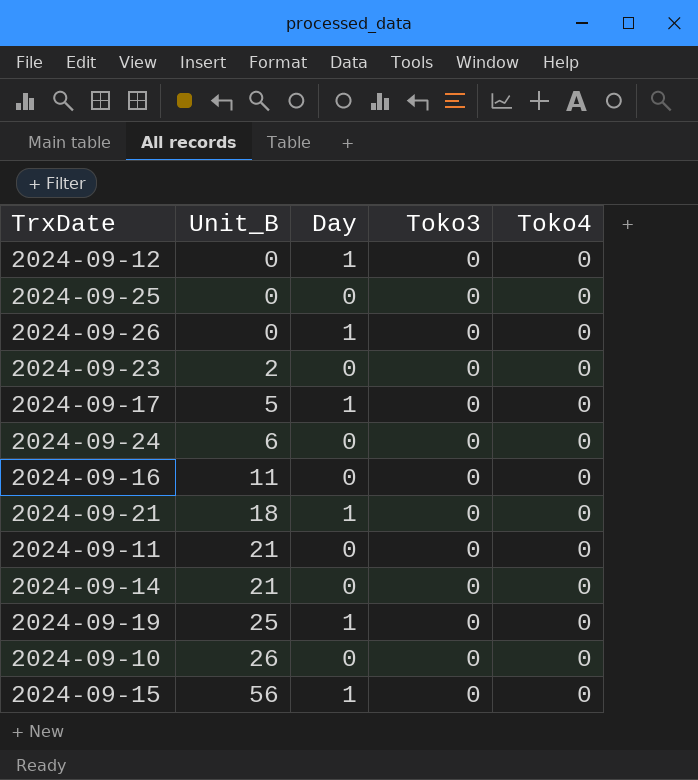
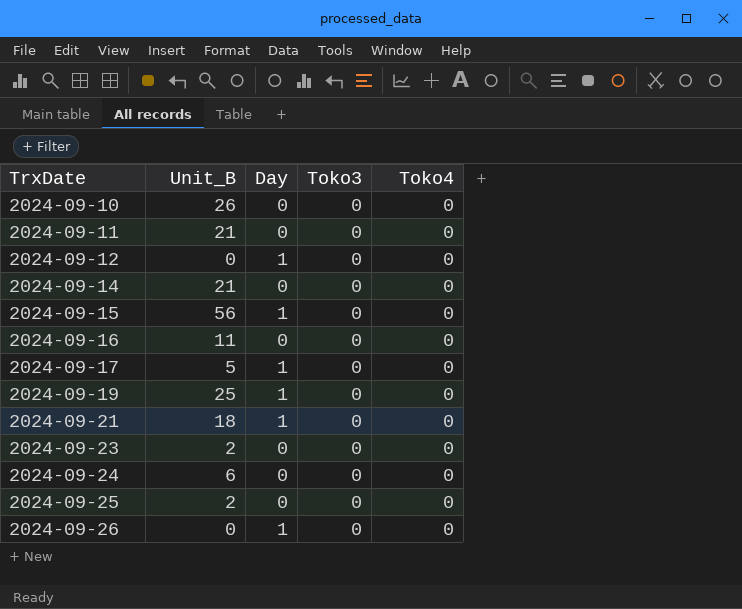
row order: Unit_B ascending -> TrxDate ascending
2024-09-25 | Unit_B: 0 -> 2

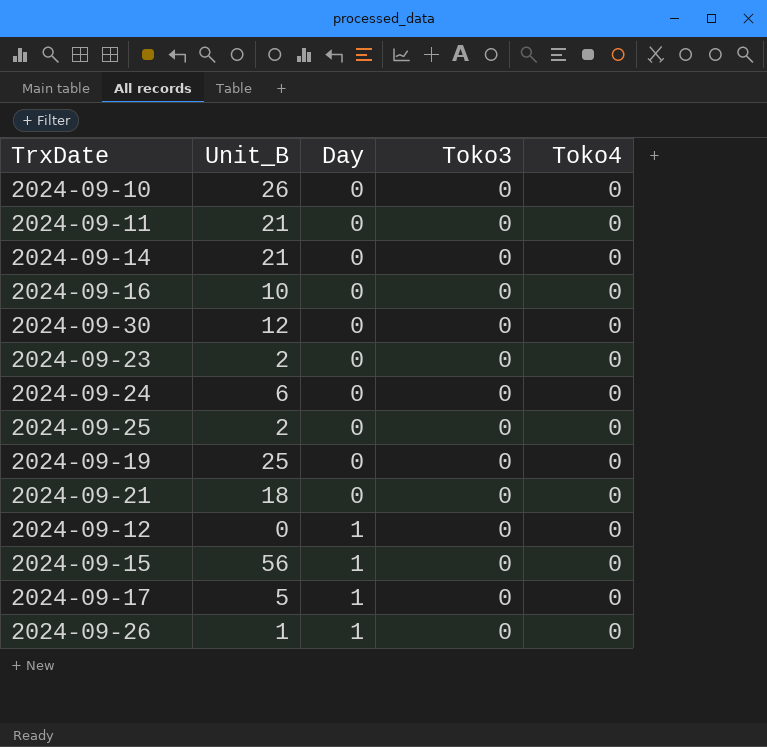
row order: TrxDate ascending -> Day ascending
2024-09-16 | Unit_B: 11 -> 10
row 2024-09-30: none -> 12 | 0 | 0 | 0
2024-09-19 | Day: 1 -> 0
2024-09-21 | Day: 1 -> 0
2024-09-26 | Unit_B: 0 -> 1

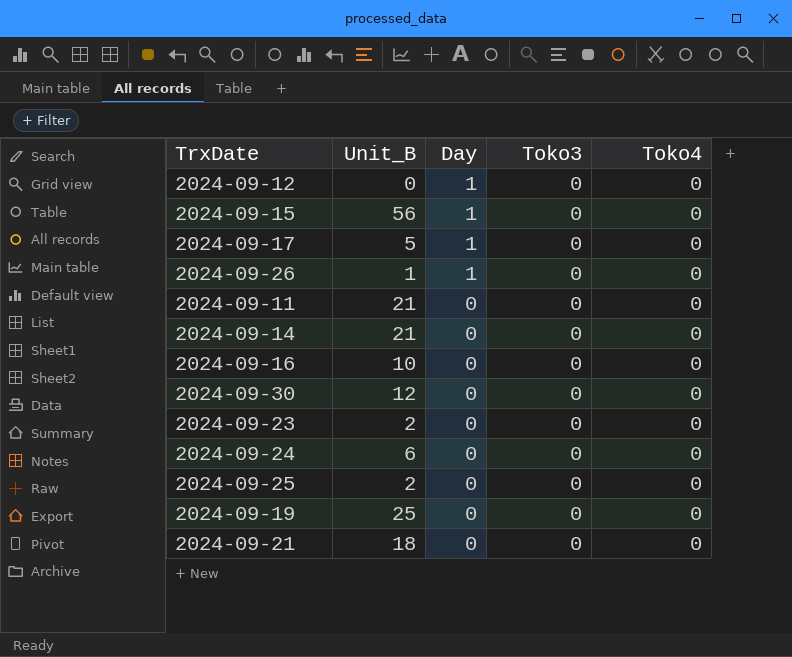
row order: Day ascending -> Day descending
row 2024-09-10: 26 | 0 | 0 | 0 -> none

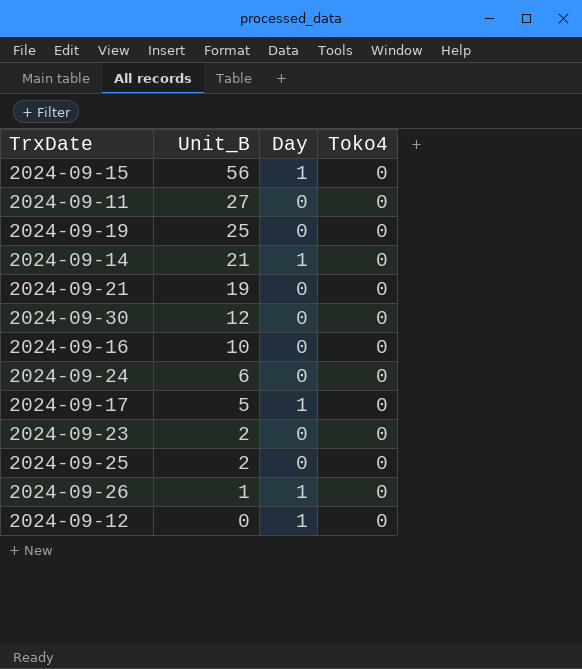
row order: Day descending -> Unit_B descending
column Toko3 | position: 4 -> none
2024-09-11 | Unit_B: 21 -> 27
2024-09-14 | Day: 0 -> 1
2024-09-21 | Unit_B: 18 -> 19

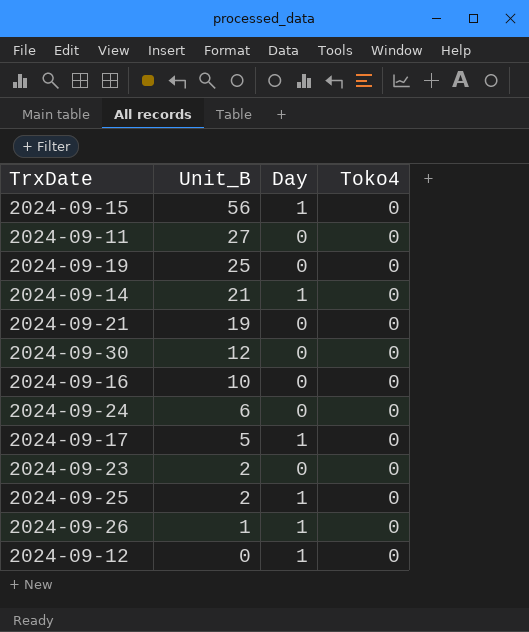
2024-09-25 | Day: 0 -> 1

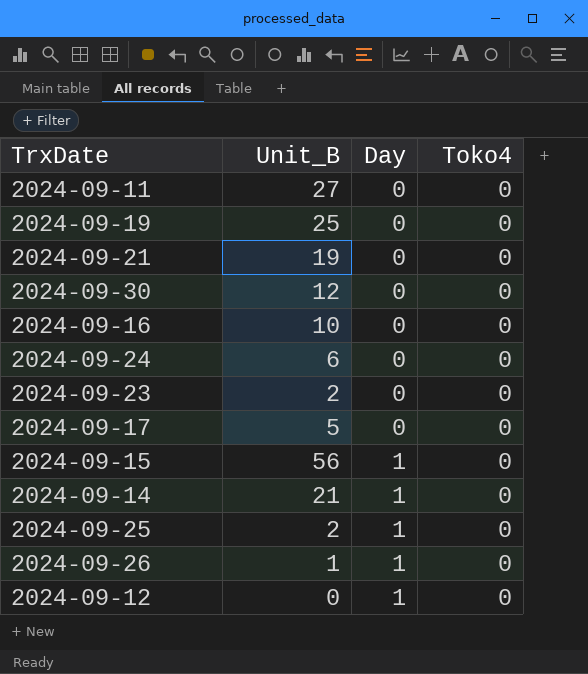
row order: Unit_B descending -> Day ascending
2024-09-17 | Day: 1 -> 0

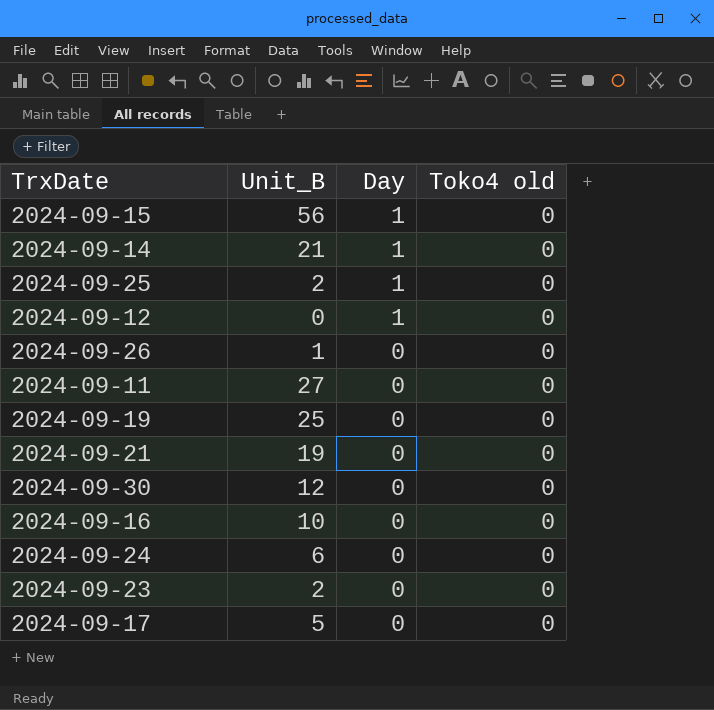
row order: Day ascending -> Day descending
column name: Toko4 -> Toko4 old
2024-09-26 | Day: 1 -> 0

